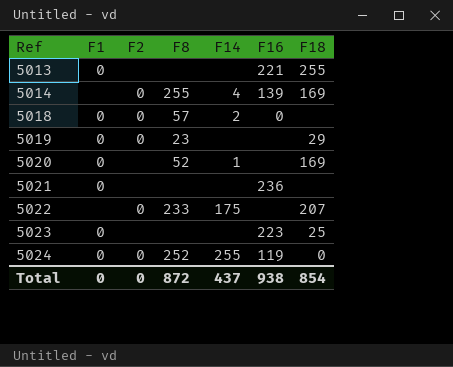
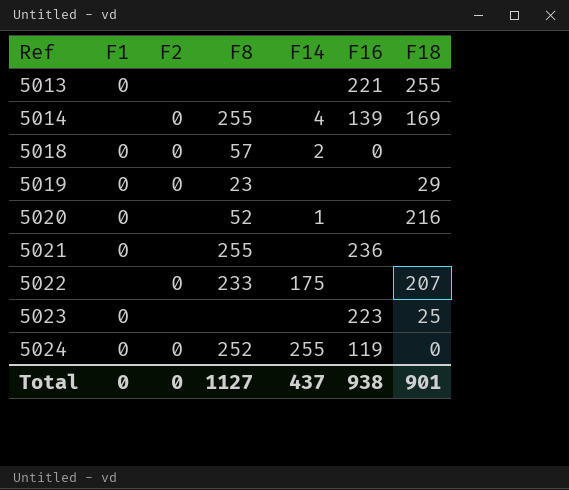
5020 | F18: 169 -> 216
5021 | F8: none -> 255
Total | F8: 872 -> 1127
Total | F18: 854 -> 901

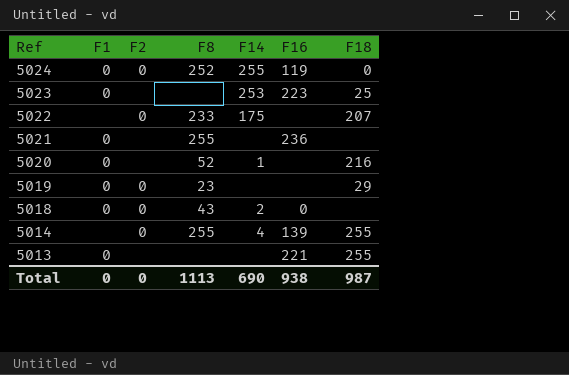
row order: Ref ascending -> Ref descending
5023 | F14: none -> 253
5018 | F8: 57 -> 43
5014 | F18: 169 -> 255
Total | F8: 1127 -> 1113
Total | F14: 437 -> 690
Total | F18: 901 -> 987

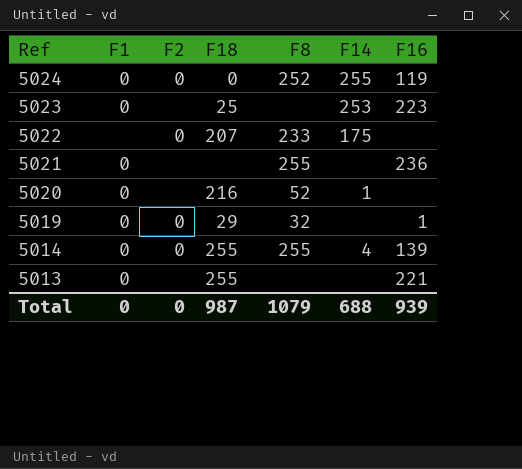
column F18 | position: 7 -> 4
row 5018: 0 | 0 | 43 | 2 | 0 | none -> none
5019 | F8: 23 -> 32
5019 | F16: none -> 1
5014 | F1: none -> 0
Total | F8: 1113 -> 1079
Total | F14: 690 -> 688
Total | F16: 938 -> 939

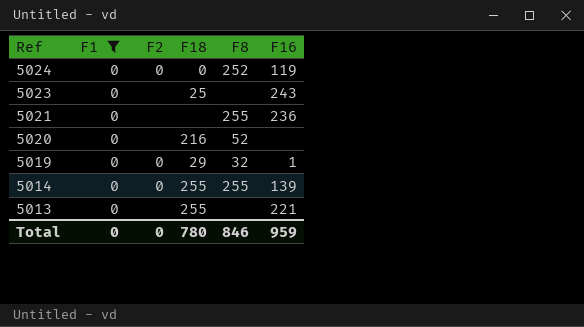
filter: none -> F1 = 0
column F14 | position: 6 -> none
5023 | F16: 223 -> 243
Total | F18: 987 -> 780
Total | F8: 1079 -> 846
Total | F16: 939 -> 959

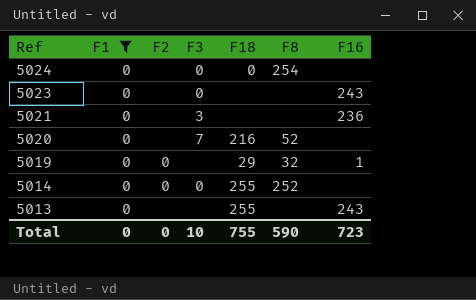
column F3 | position: none -> 4
5024 | F2: 0 -> none
5024 | F8: 252 -> 254
5024 | F16: 119 -> none
5023 | F18: 25 -> none
5021 | F8: 255 -> none
5014 | F8: 255 -> 252
5014 | F16: 139 -> none
5013 | F16: 221 -> 243
Total | F18: 780 -> 755
Total | F8: 846 -> 590
Total | F16: 959 -> 723

